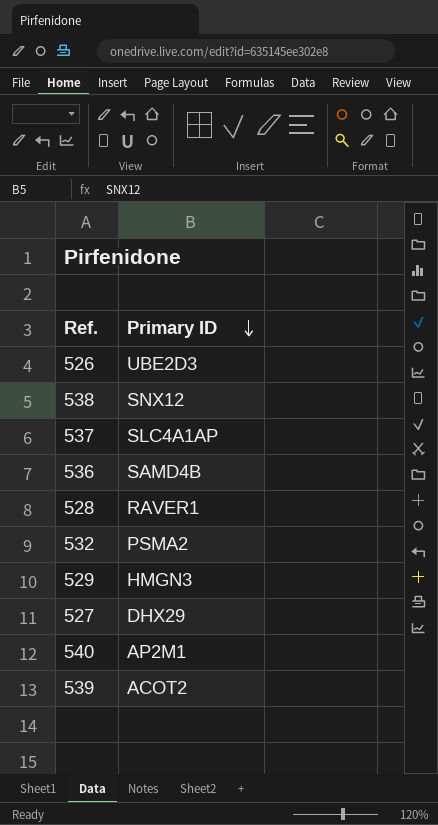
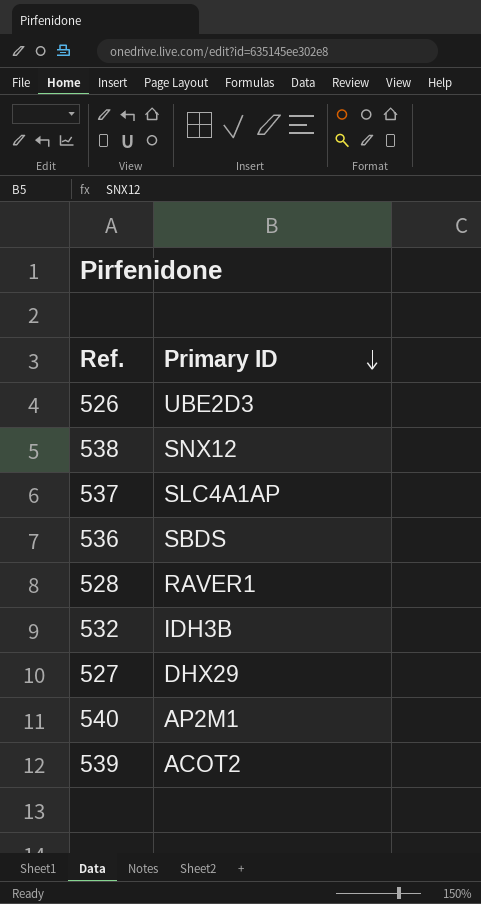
row 529: HMGN3 -> none
536 | Primary ID: SAMD4B -> SBDS
532 | Primary ID: PSMA2 -> IDH3B

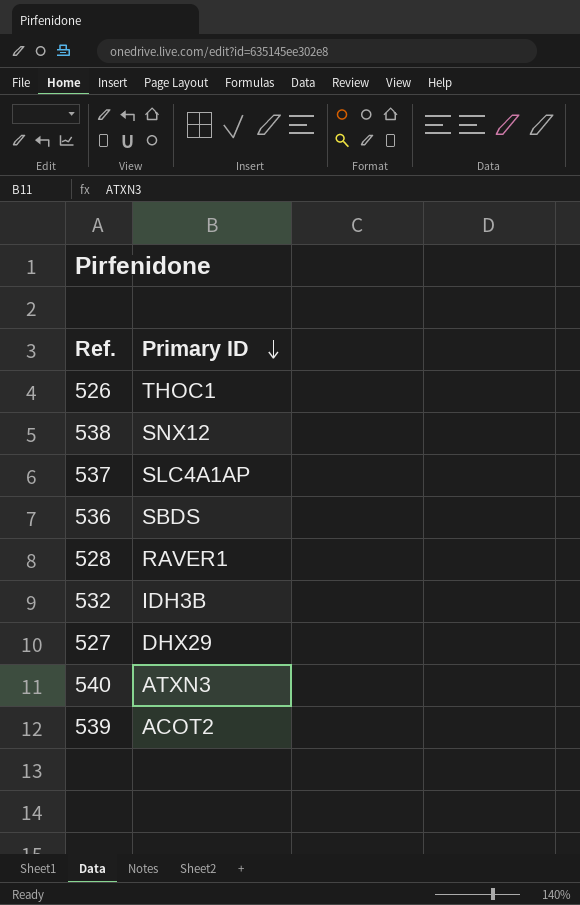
526 | Primary ID: UBE2D3 -> THOC1
540 | Primary ID: AP2M1 -> ATXN3

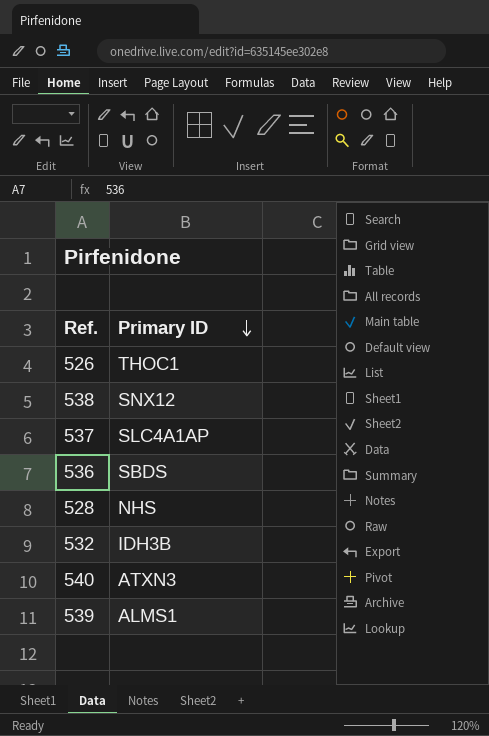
row 527: DHX29 -> none
528 | Primary ID: RAVER1 -> NHS
539 | Primary ID: ACOT2 -> ALMS1

